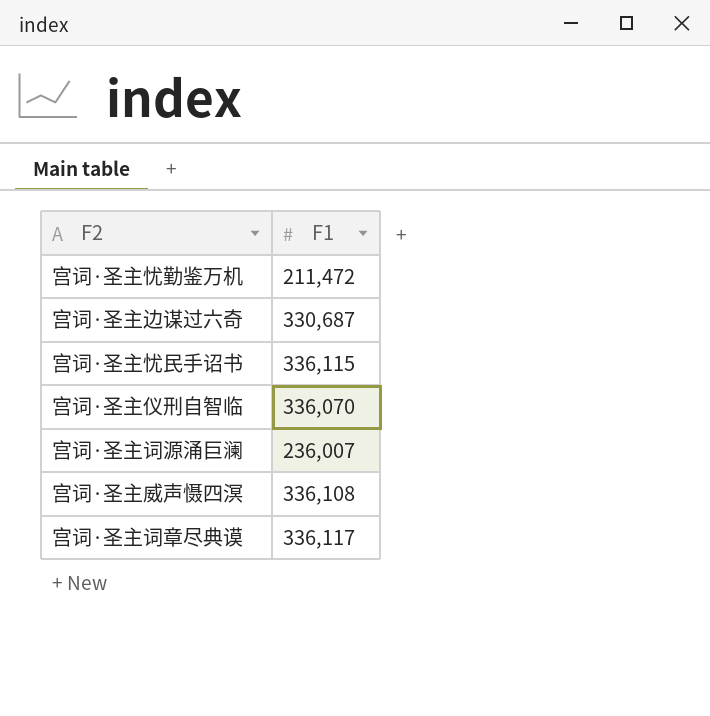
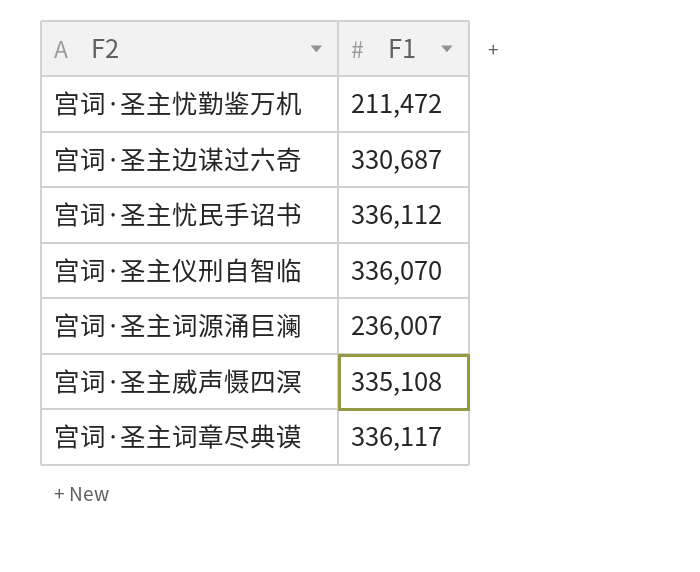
宫词·圣主忧民手诏书 | F1: 336,115 -> 336,112
宫词·圣主威声慑四溟 | F1: 336,108 -> 335,108

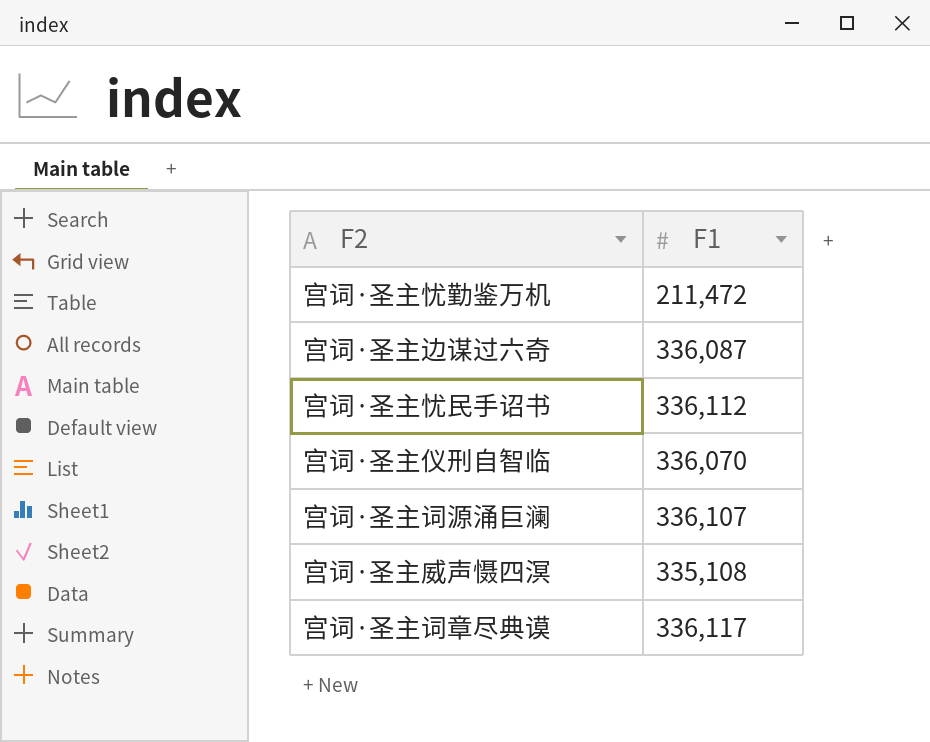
宫词·圣主边谋过六奇 | F1: 330,687 -> 336,087
宫词·圣主词源涌巨澜 | F1: 236,007 -> 336,107

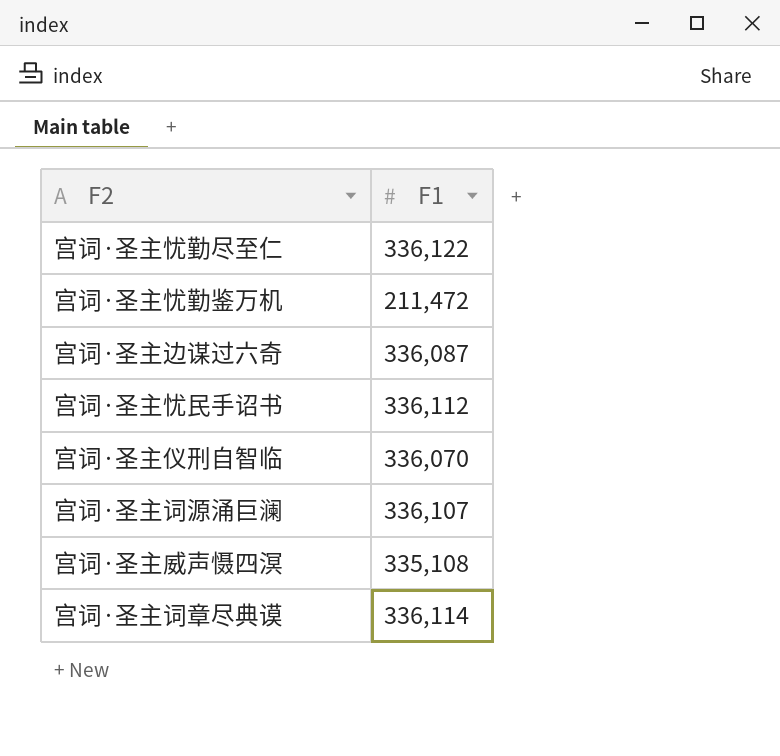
row 宫词·圣主忧勤尽至仁: none -> 336,122
宫词·圣主词章尽典谟 | F1: 336,117 -> 336,114

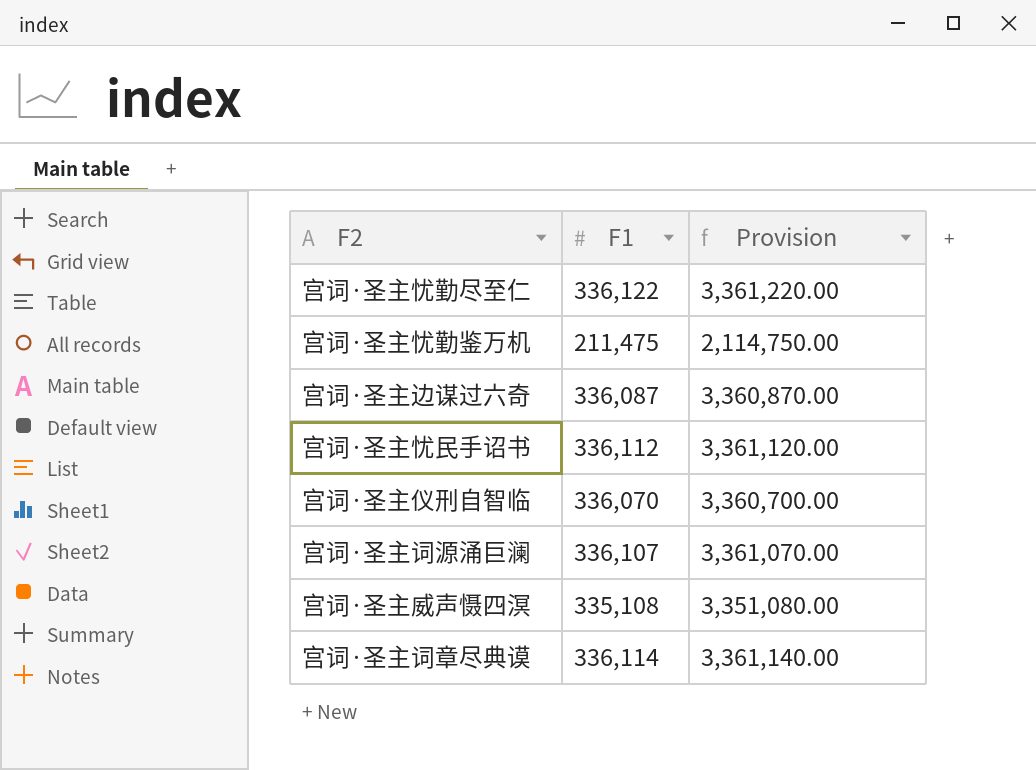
column Provision | formula: none -> [F1] * 10
宫词·圣主忧勤鉴万机 | F1: 211,472 -> 211,475

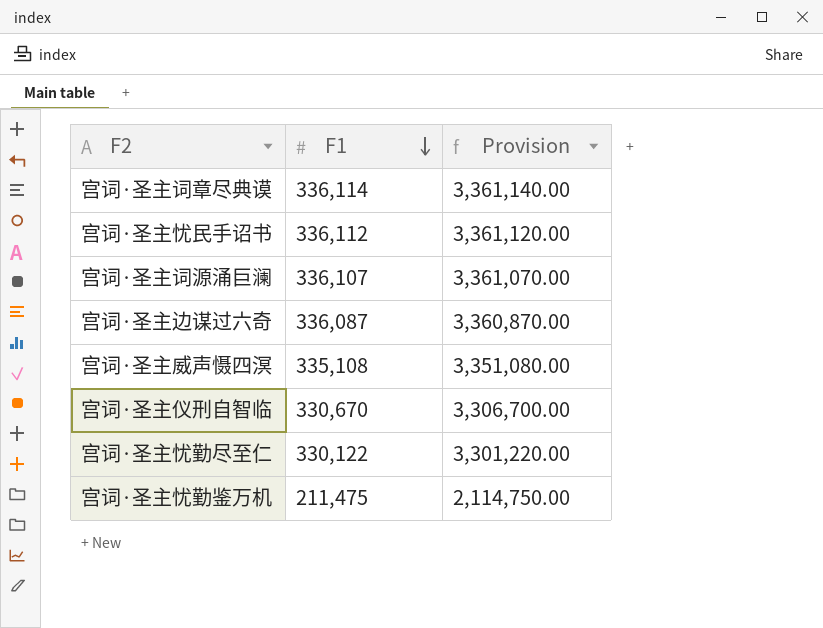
row order: none -> F1 descending
宫词·圣主仪刑自智临 | F1: 336,070 -> 330,670
宫词·圣主仪刑自智临 | Provision: 3,360,700.00 -> 3,306,700.00
宫词·圣主忧勤尽至仁 | F1: 336,122 -> 330,122
宫词·圣主忧勤尽至仁 | Provision: 3,361,220.00 -> 3,301,220.00

